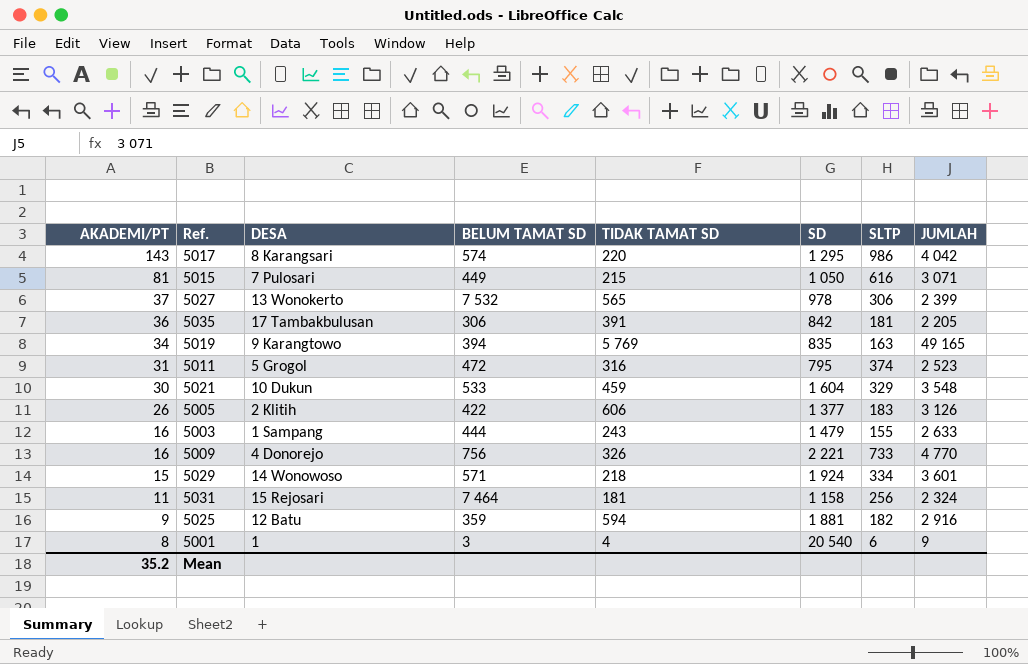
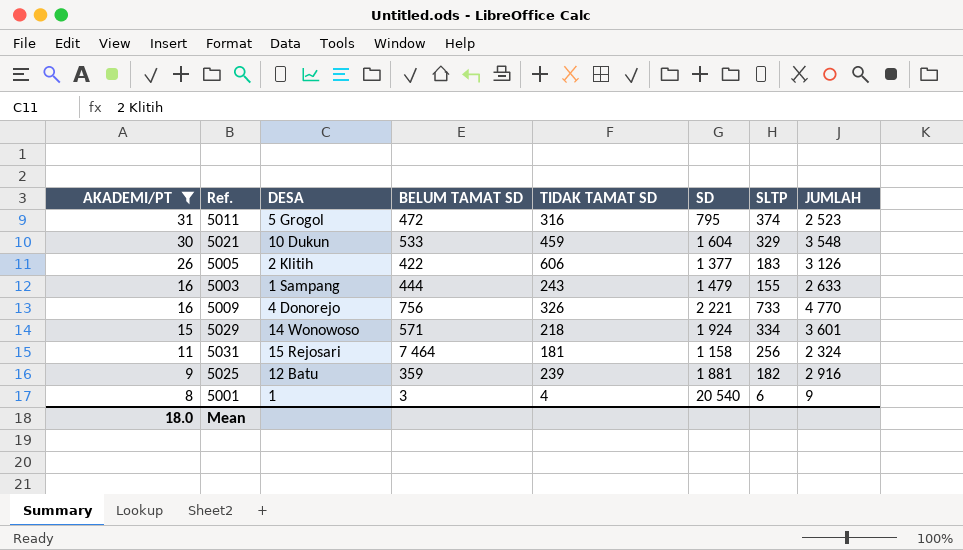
filter: none -> AKADEMI/PT <= 31
5025 | TIDAK TAMAT SD: 594 -> 239
Mean | AKADEMI/PT: 35.2 -> 18.0

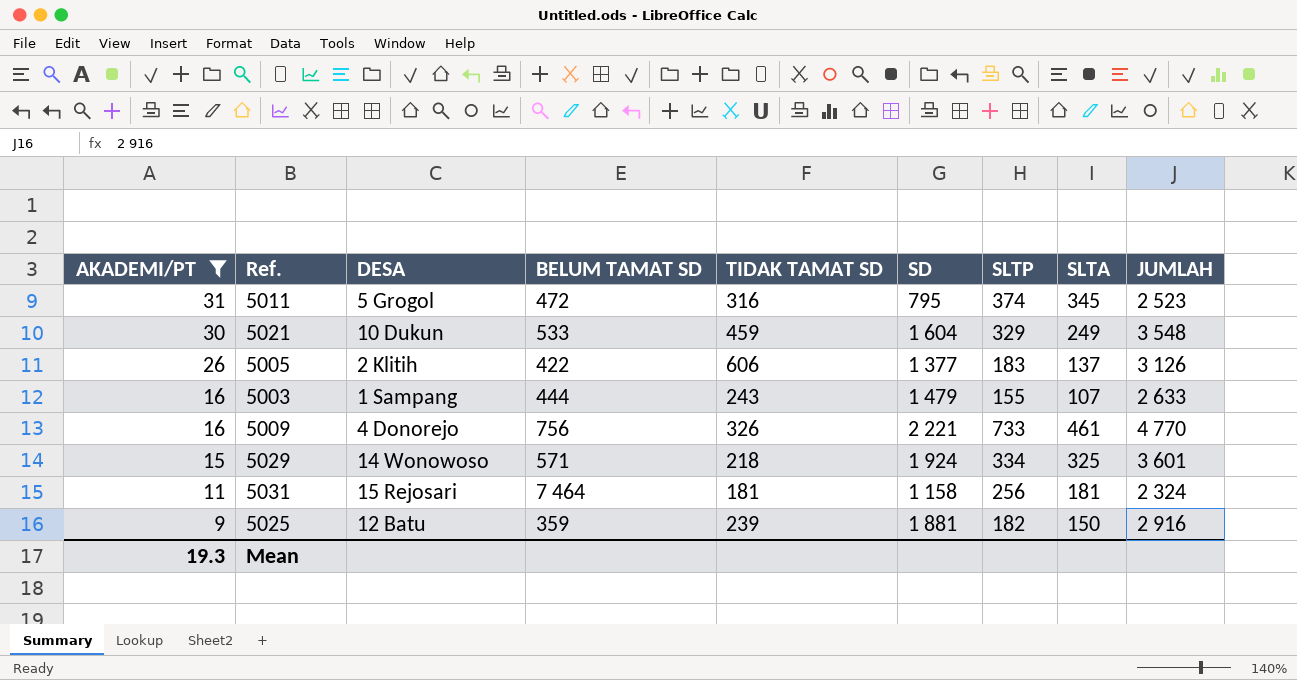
column SLTA | position: none -> 8
row 5001: 8 | 1 | 3 | 4 | 20 540 | 6 | 9 -> none
Mean | AKADEMI/PT: 18.0 -> 19.3

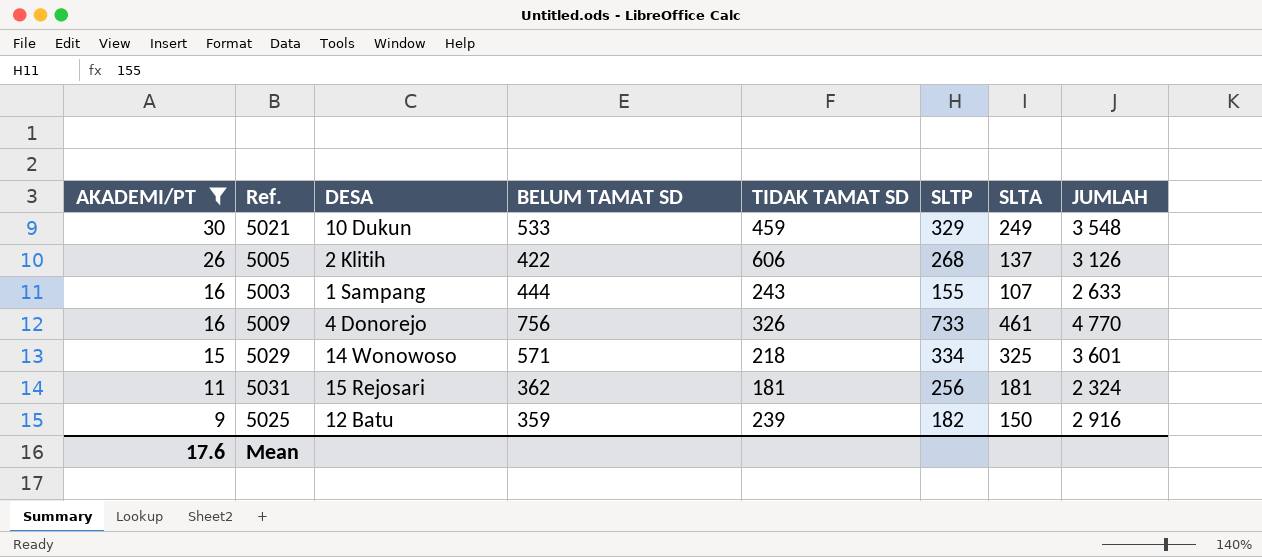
column SD | position: 6 -> none
row 5011: 31 | 5 Grogol | 472 | 316 | 795 | 374 | 345 | 2 523 -> none
5005 | SLTP: 183 -> 268
5031 | BELUM TAMAT SD: 7 464 -> 362
Mean | AKADEMI/PT: 19.3 -> 17.6

